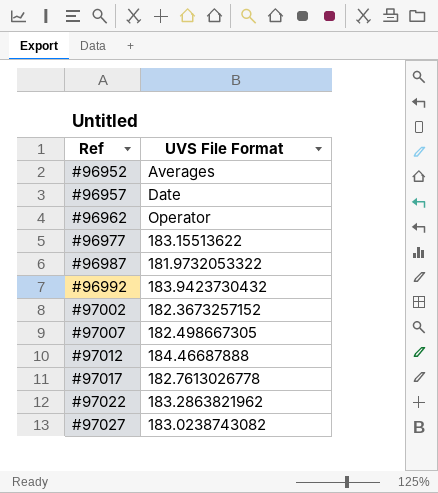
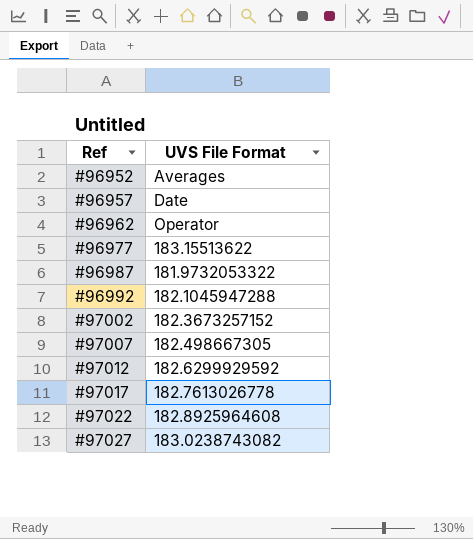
#96992 | UVS File Format: 183.9423730432 -> 182.1045947288
#97012 | UVS File Format: 184.46687888 -> 182.6299929592
#97022 | UVS File Format: 183.2863821962 -> 182.8925964608

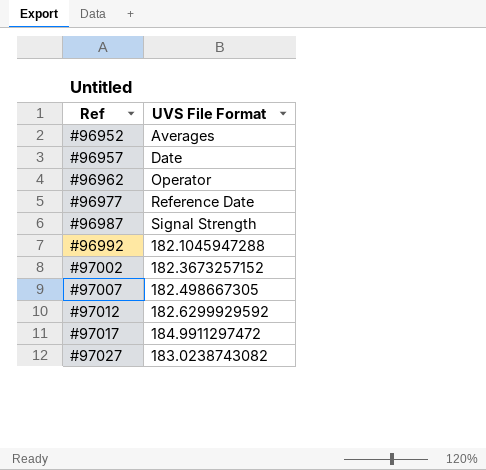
row #97022: 182.8925964608 -> none
#96977 | UVS File Format: 183.15513622 -> Reference Date
#96987 | UVS File Format: 181.9732053322 -> Signal Strength
#97017 | UVS File Format: 182.7613026778 -> 184.9911297472

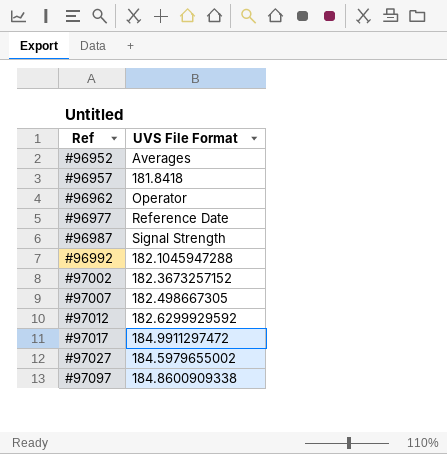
#96957 | UVS File Format: Date -> 181.8418
#97027 | UVS File Format: 183.0238743082 -> 184.5979655002
row #97097: none -> 184.8600909338

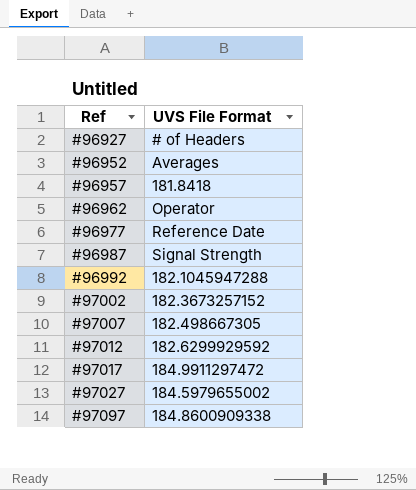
row #96927: none -> # of Headers

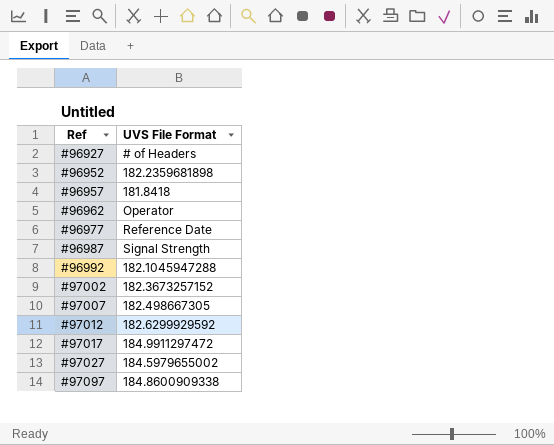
#96952 | UVS File Format: Averages -> 182.2359681898

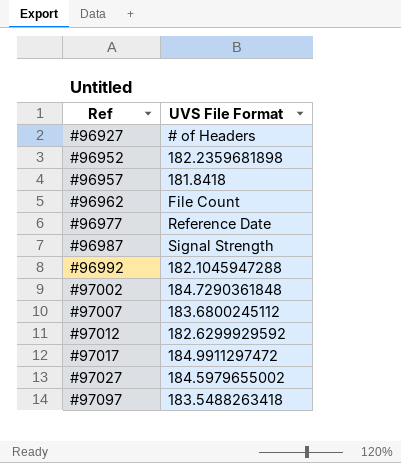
#96962 | UVS File Format: Operator -> File Count
#97002 | UVS File Format: 182.3673257152 -> 184.7290361848
#97007 | UVS File Format: 182.498667305 -> 183.6800245112
#97097 | UVS File Format: 184.8600909338 -> 183.5488263418

